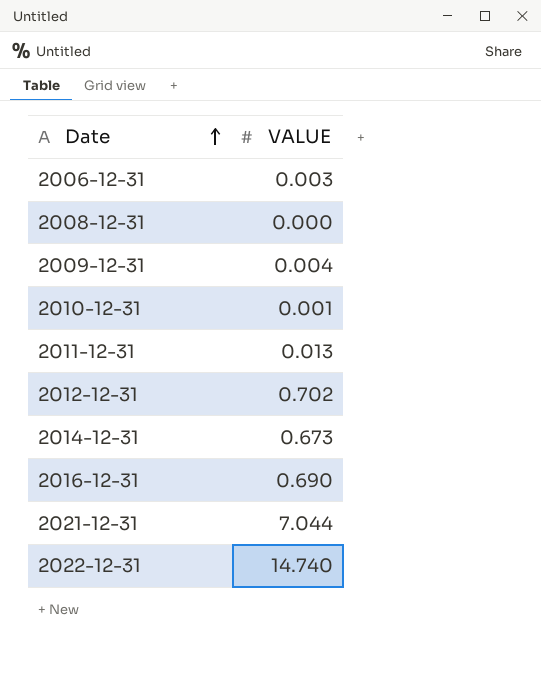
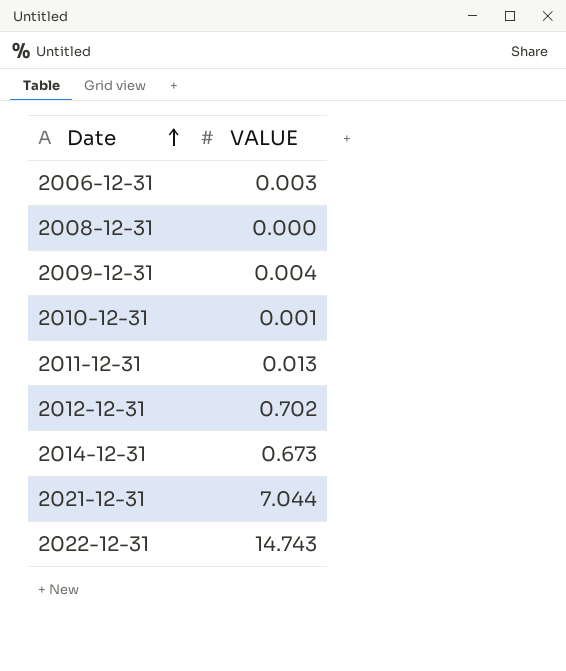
row 2016-12-31: 0.690 -> none
2022-12-31 | VALUE: 14.740 -> 14.743

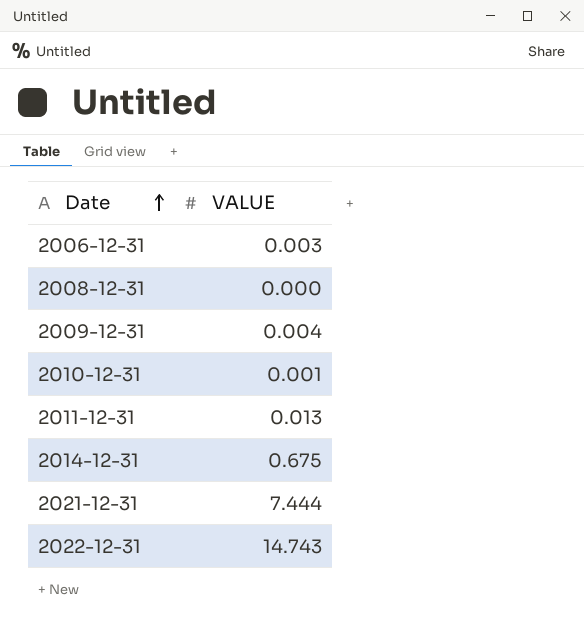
row 2012-12-31: 0.702 -> none
2014-12-31 | VALUE: 0.673 -> 0.675
2021-12-31 | VALUE: 7.044 -> 7.444

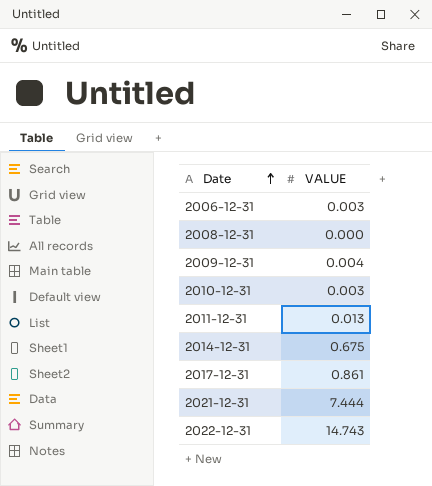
2010-12-31 | VALUE: 0.001 -> 0.003
row 2017-12-31: none -> 0.861

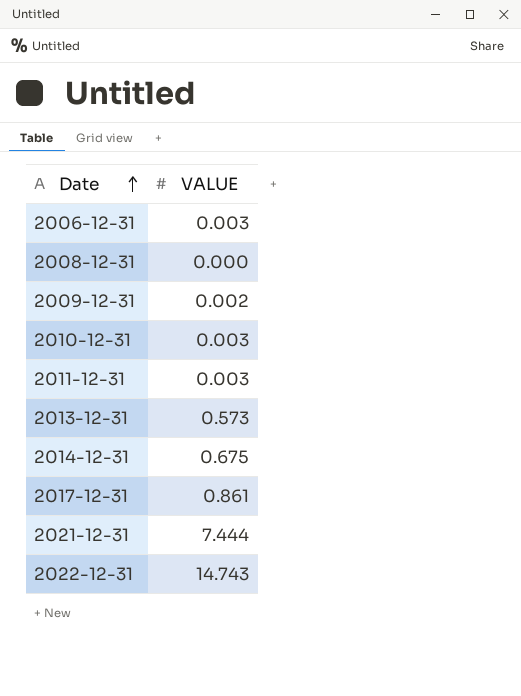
2009-12-31 | VALUE: 0.004 -> 0.002
2011-12-31 | VALUE: 0.013 -> 0.003
row 2013-12-31: none -> 0.573

